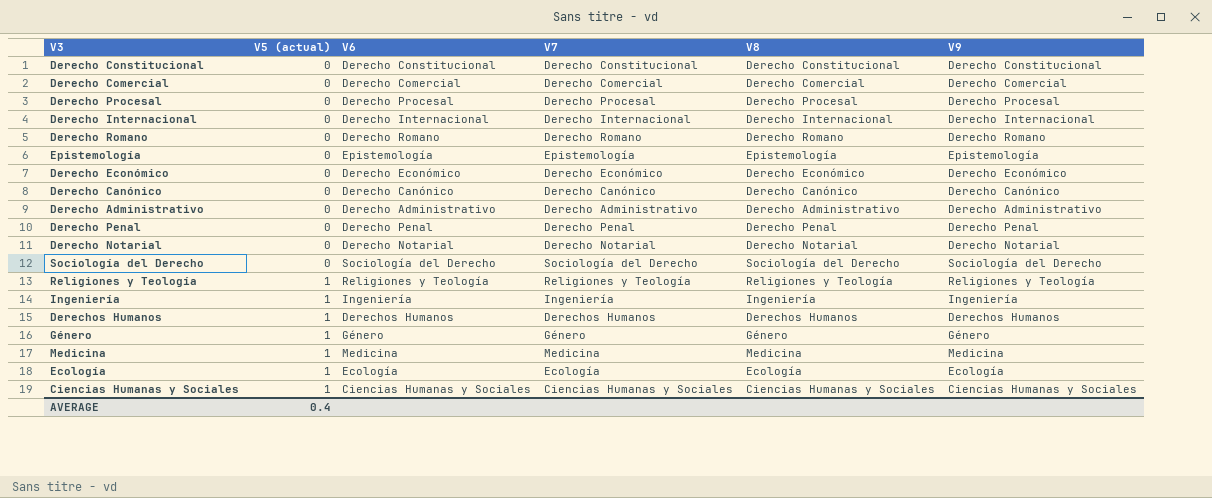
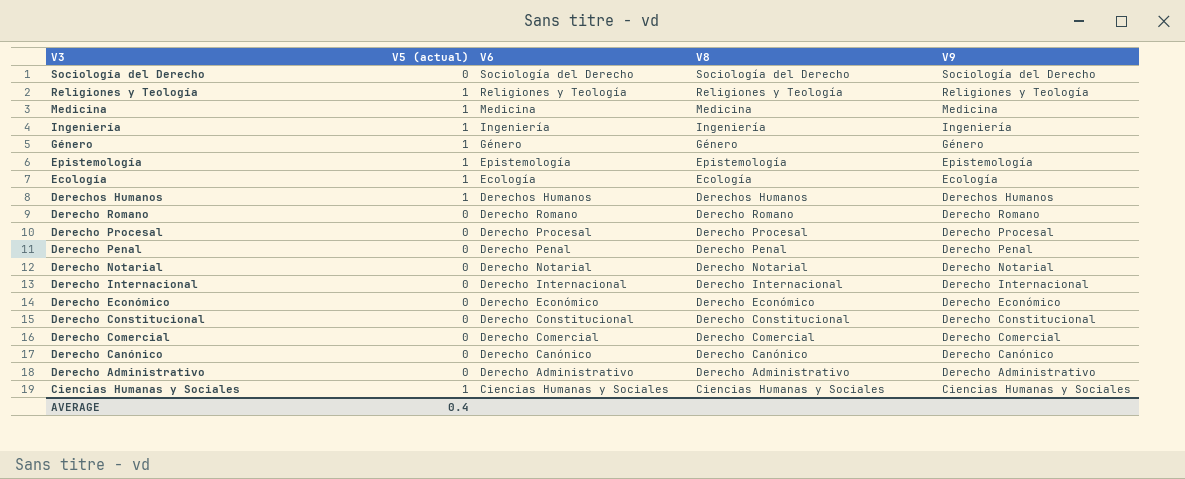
row order: V5 (actual) ascending -> V3 descending
column V7 | position: 4 -> none
Epistemología | V5 (actual): 0 -> 1

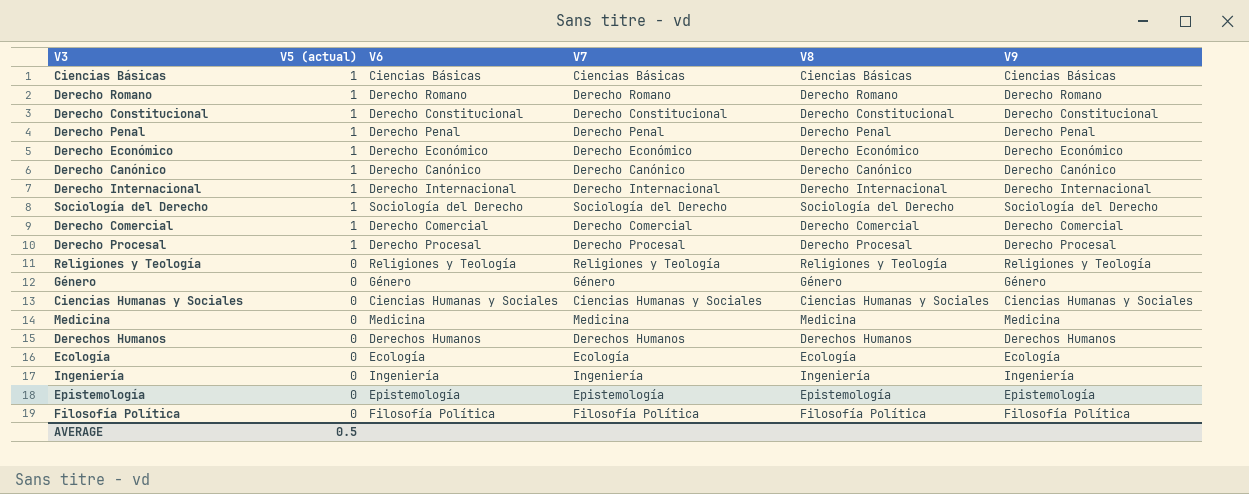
row order: V3 descending -> V5 (actual) descending
column V7 | position: none -> 4
row Derecho Notarial: 0 | Derecho Notarial | Derecho Notarial | Derecho Notarial -> none
row Derecho Administrativo: 0 | Derecho Administrativo | Derecho Administrativo | Derecho Administrativo -> none
row Ciencias Básicas: none -> 1 | Ciencias Básicas | Ciencias Básicas | Ciencias Básicas | Ciencias Básicas
Derecho Romano | V5 (actual): 0 -> 1
Derecho Constitucional | V5 (actual): 0 -> 1
Derecho Penal | V5 (actual): 0 -> 1
Derecho Económico | V5 (actual): 0 -> 1
Derecho Canónico | V5 (actual): 0 -> 1
Derecho Internacional | V5 (actual): 0 -> 1
Sociología del Derecho | V5 (actual): 0 -> 1
Derecho Comercial | V5 (actual): 0 -> 1
Derecho Procesal | V5 (actual): 0 -> 1
Religiones y Teología | V5 (actual): 1 -> 0
Género | V5 (actual): 1 -> 0
Ciencias Humanas y Sociales | V5 (actual): 1 -> 0
Medicina | V5 (actual): 1 -> 0
Derechos Humanos | V5 (actual): 1 -> 0
Ecología | V5 (actual): 1 -> 0
Ingeniería | V5 (actual): 1 -> 0
Epistemología | V5 (actual): 1 -> 0
row Filosofía Política: none -> 0 | Filosofía Política | Filosofía Política | Filosofía Política | Filosofía Política
AVERAGE | V5 (actual): 0.4 -> 0.5

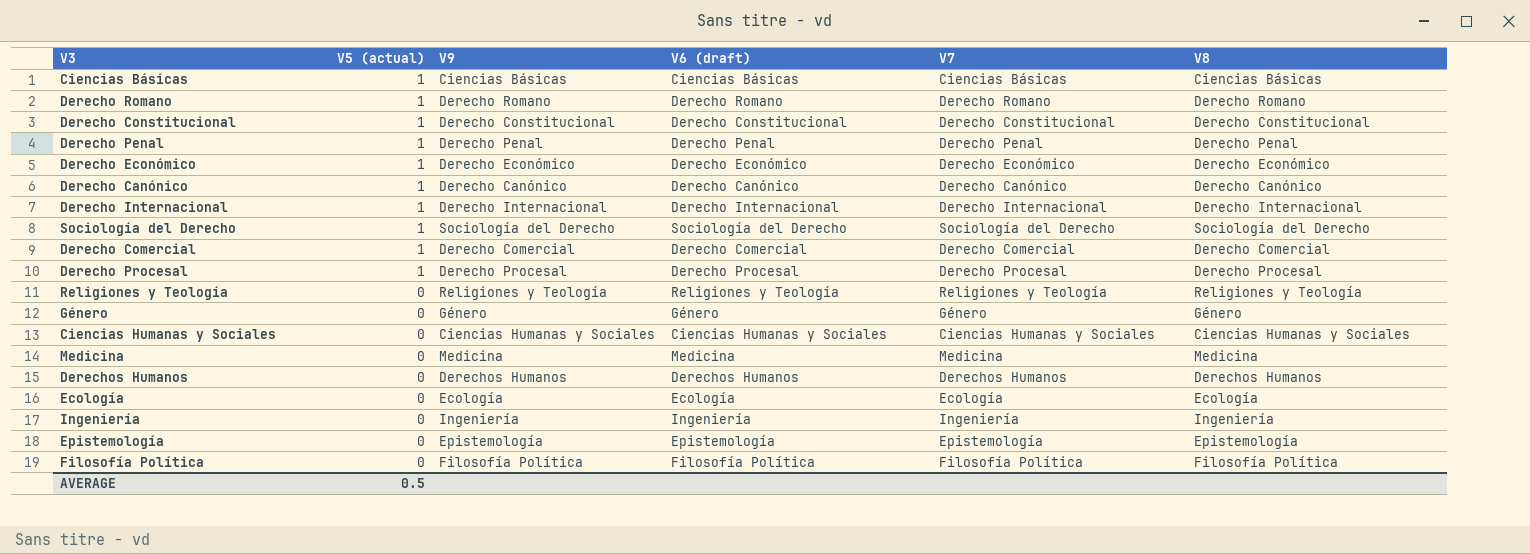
column V9 | position: 6 -> 3
column name: V6 -> V6 (draft)

